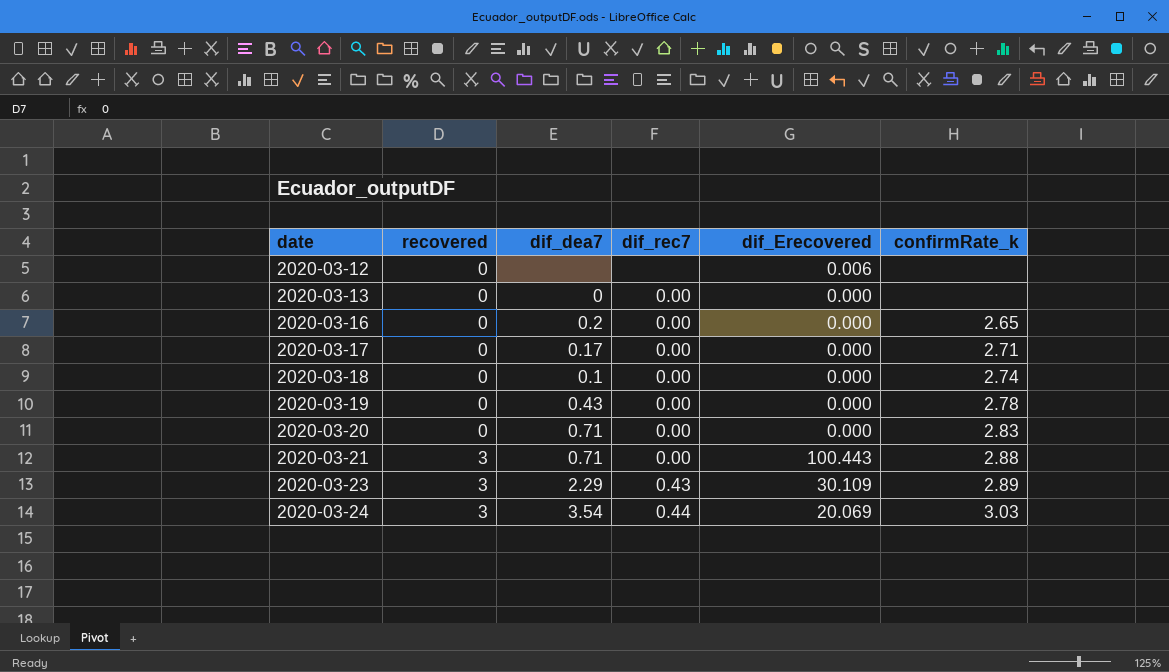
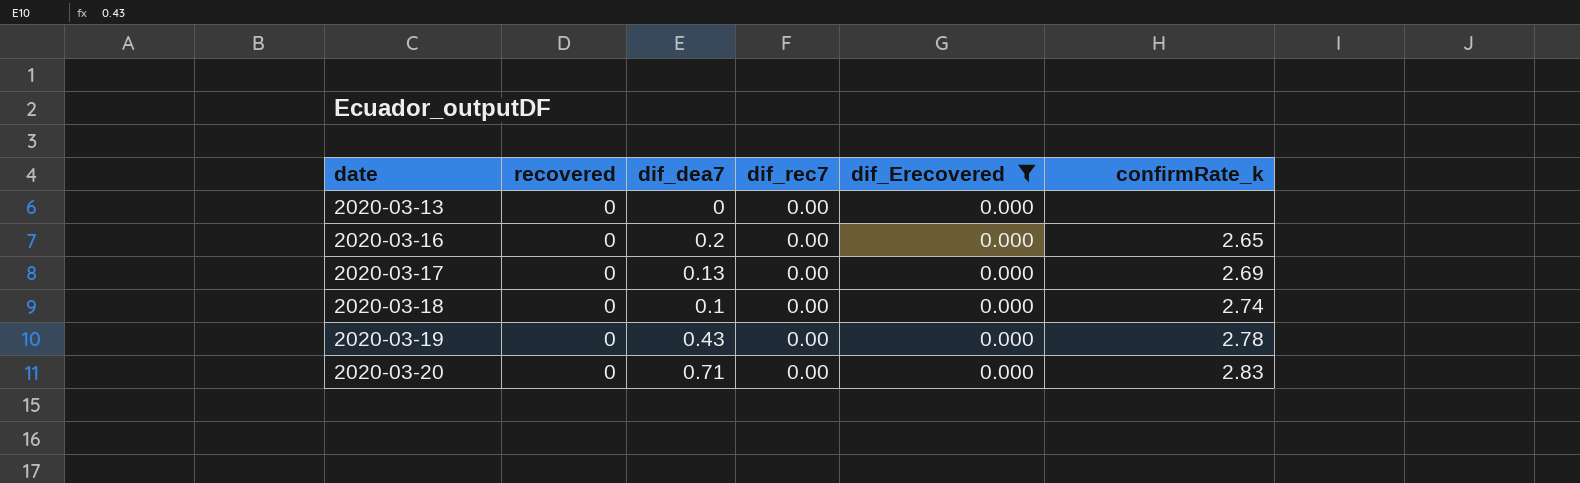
filter: none -> dif_Erecovered = 0.000
2020-03-17 | dif_dea7: 0.17 -> 0.13
2020-03-17 | confirmRate_k: 2.71 -> 2.69

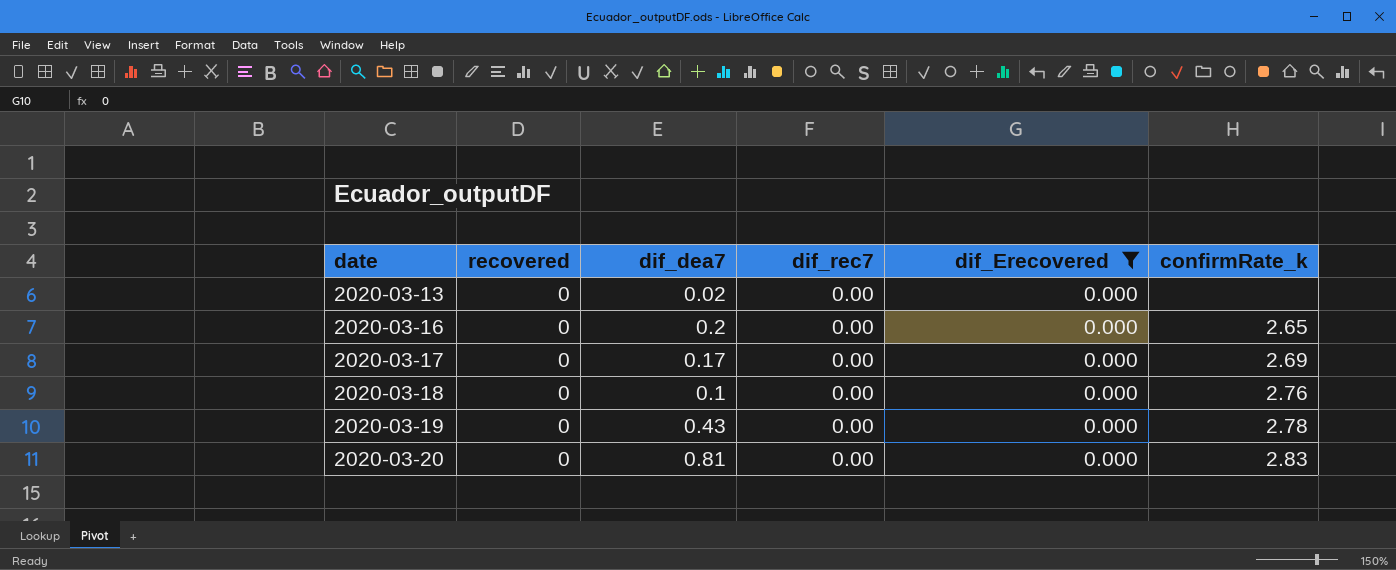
2020-03-13 | dif_dea7: 0 -> 0.02
2020-03-17 | dif_dea7: 0.13 -> 0.17
2020-03-18 | confirmRate_k: 2.74 -> 2.76
2020-03-20 | dif_dea7: 0.71 -> 0.81

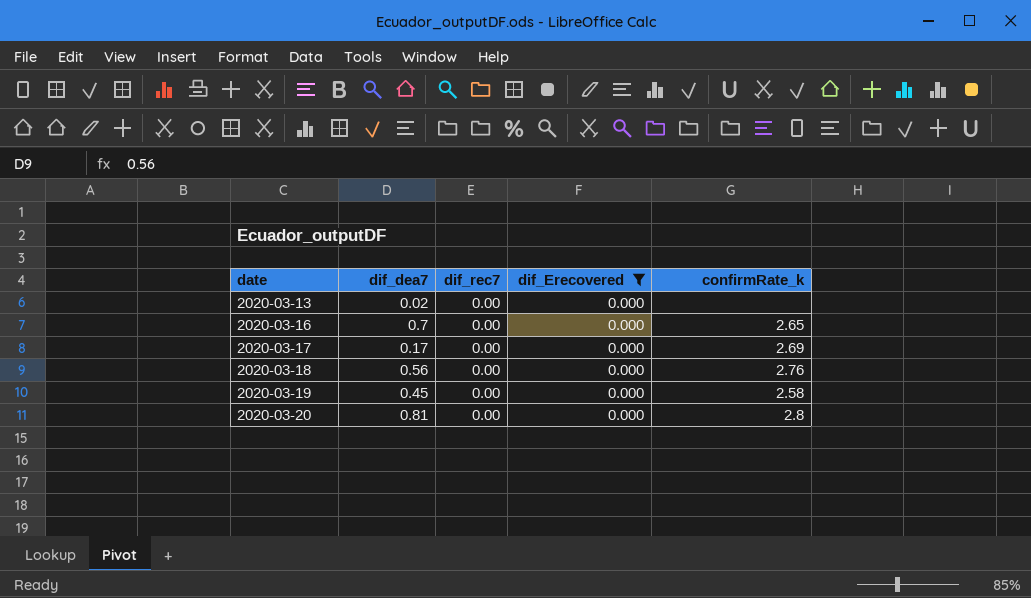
column recovered | position: 2 -> none
2020-03-16 | dif_dea7: 0.2 -> 0.7
2020-03-18 | dif_dea7: 0.1 -> 0.56
2020-03-19 | dif_dea7: 0.43 -> 0.45
2020-03-19 | confirmRate_k: 2.78 -> 2.58
2020-03-20 | confirmRate_k: 2.83 -> 2.8

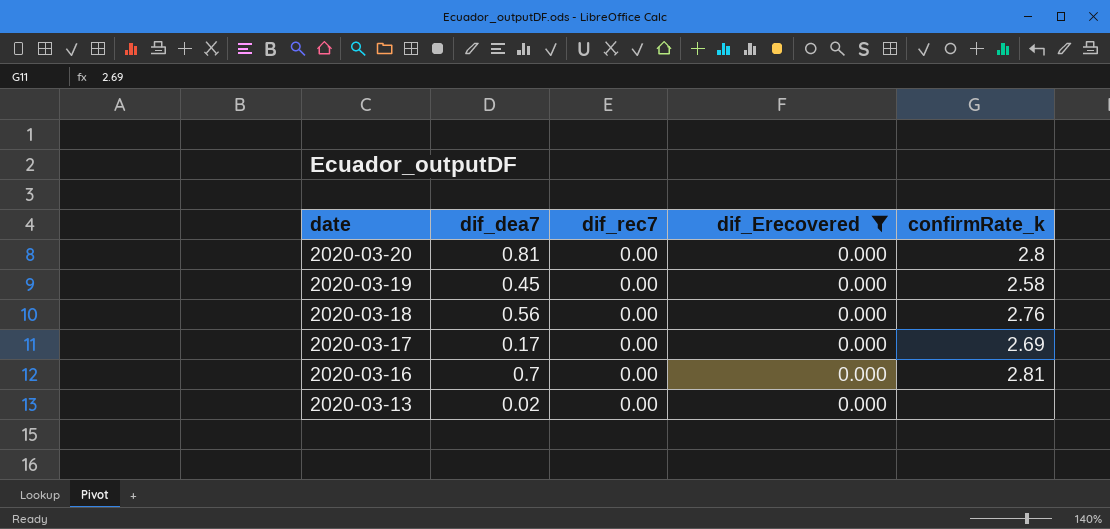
row order: date ascending -> date descending
2020-03-16 | confirmRate_k: 2.65 -> 2.81

